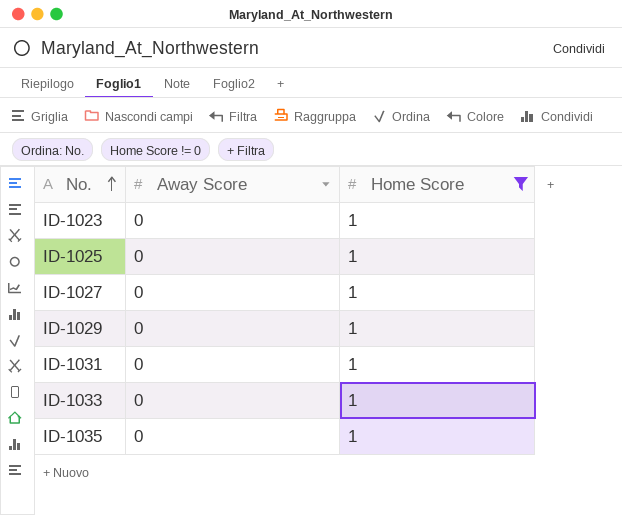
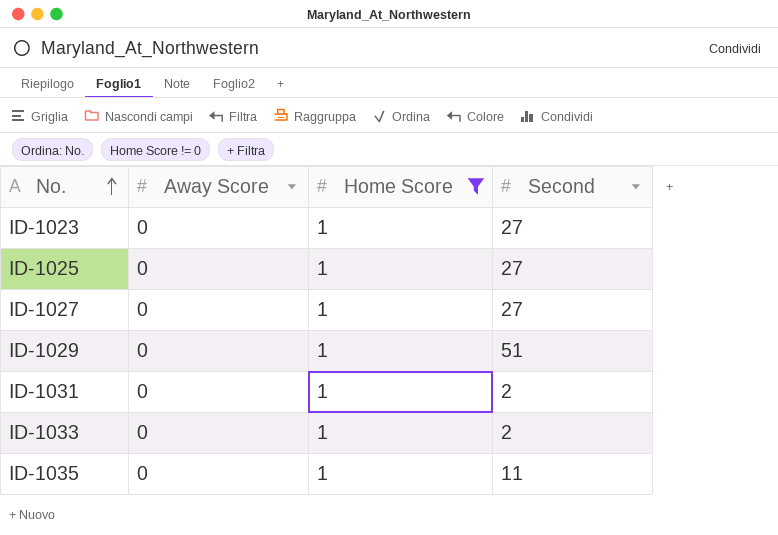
column Second | position: none -> 4

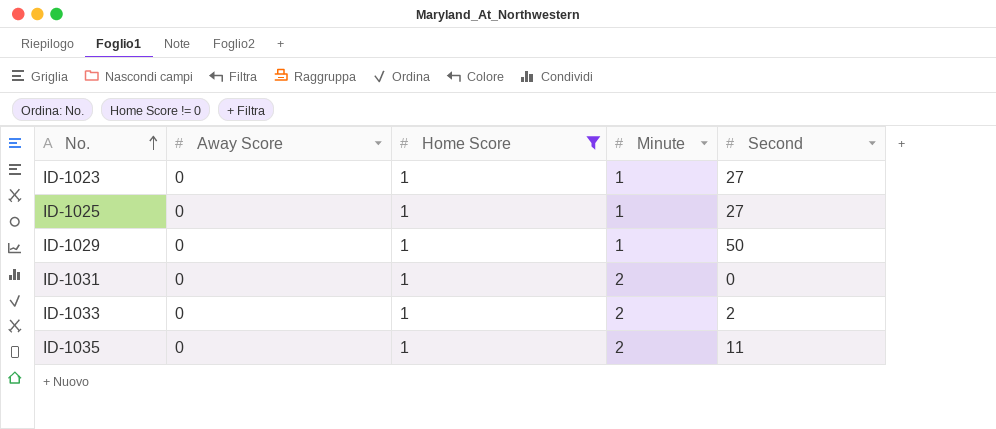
column Minute | position: none -> 4
row ID-1027: 0 | 1 | 27 -> none
ID-1029 | Second: 51 -> 50
ID-1031 | Second: 2 -> 0

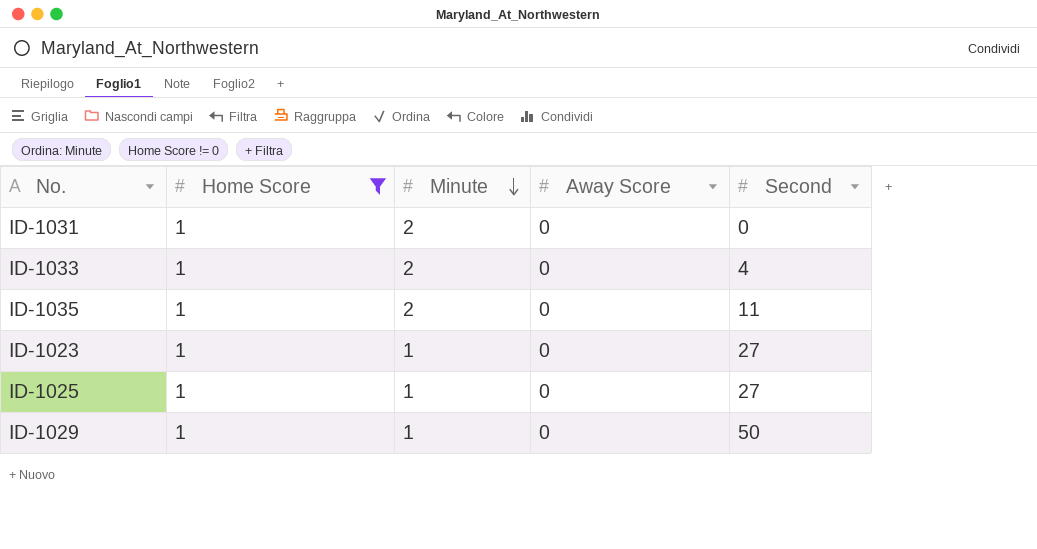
row order: No. ascending -> Minute descending
column Away Score | position: 2 -> 4
ID-1033 | Second: 2 -> 4

